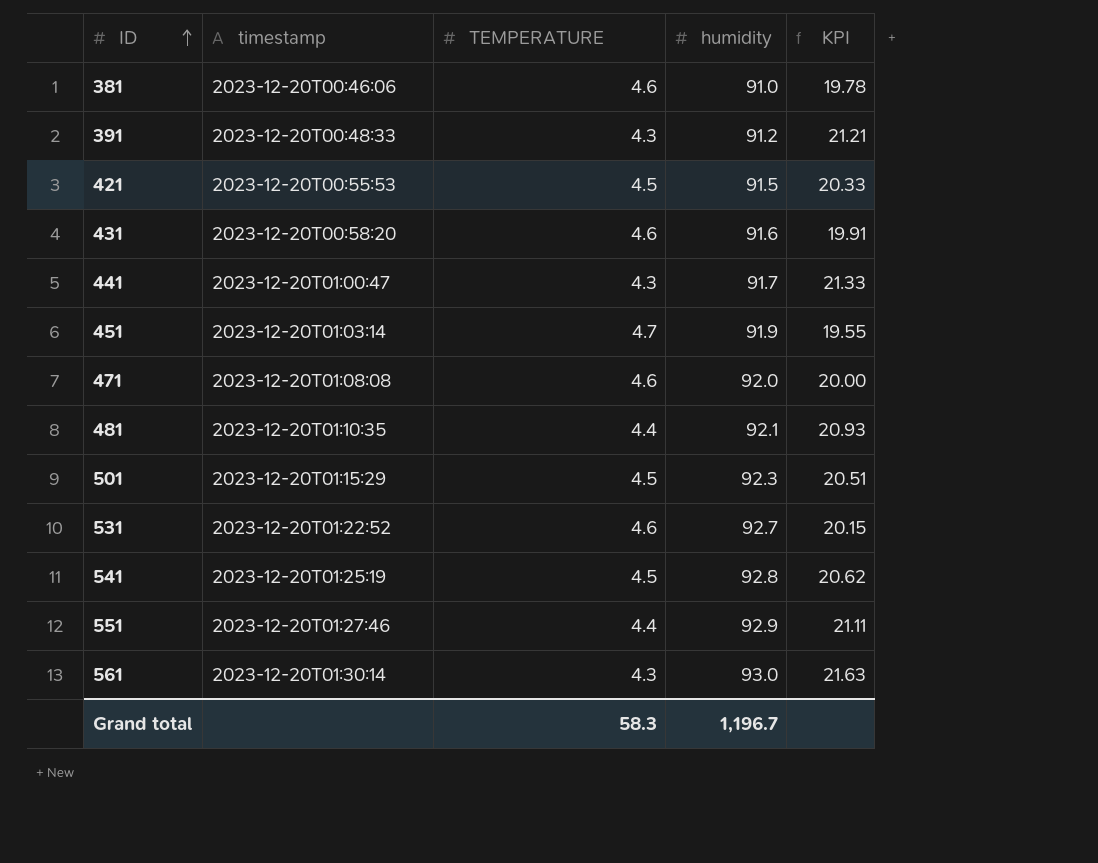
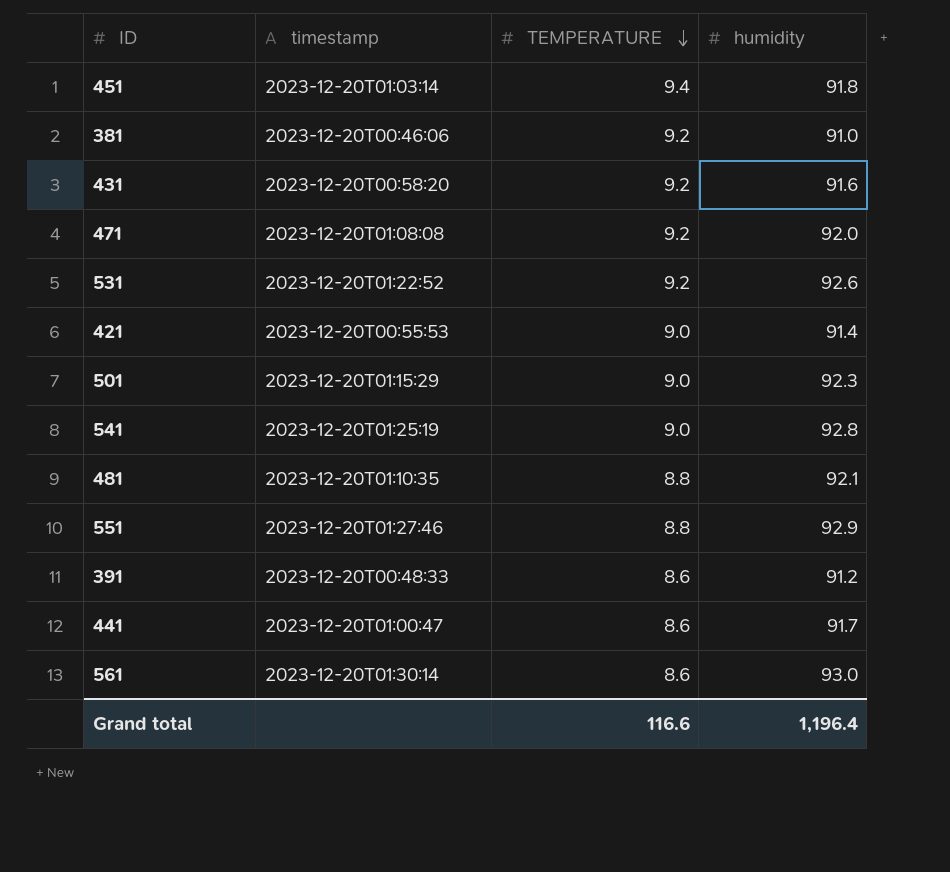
row order: ID ascending -> TEMPERATURE descending
column KPI | formula: [humidity] / [TEMPERATURE] -> none
451 | TEMPERATURE: 4.7 -> 9.4
451 | humidity: 91.9 -> 91.8
381 | TEMPERATURE: 4.6 -> 9.2
431 | TEMPERATURE: 4.6 -> 9.2
471 | TEMPERATURE: 4.6 -> 9.2
531 | TEMPERATURE: 4.6 -> 9.2
531 | humidity: 92.7 -> 92.6
421 | TEMPERATURE: 4.5 -> 9.0
421 | humidity: 91.5 -> 91.4
501 | TEMPERATURE: 4.5 -> 9.0
541 | TEMPERATURE: 4.5 -> 9.0
481 | TEMPERATURE: 4.4 -> 8.8
551 | TEMPERATURE: 4.4 -> 8.8
391 | TEMPERATURE: 4.3 -> 8.6
441 | TEMPERATURE: 4.3 -> 8.6
561 | TEMPERATURE: 4.3 -> 8.6
Grand total | TEMPERATURE: 58.3 -> 116.6
Grand total | humidity: 1,196.7 -> 1,196.4

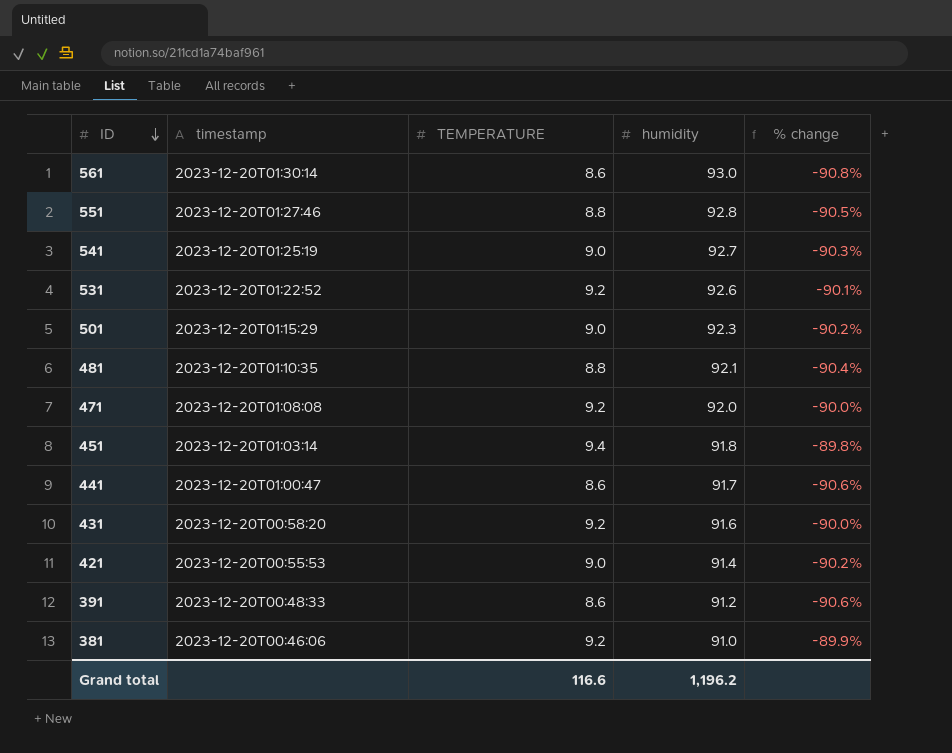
row order: TEMPERATURE descending -> ID descending
column % change | formula: none -> ([TEMPERATURE] - [humidity]) / [humidity]
551 | humidity: 92.9 -> 92.8
541 | humidity: 92.8 -> 92.7
Grand total | humidity: 1,196.4 -> 1,196.2

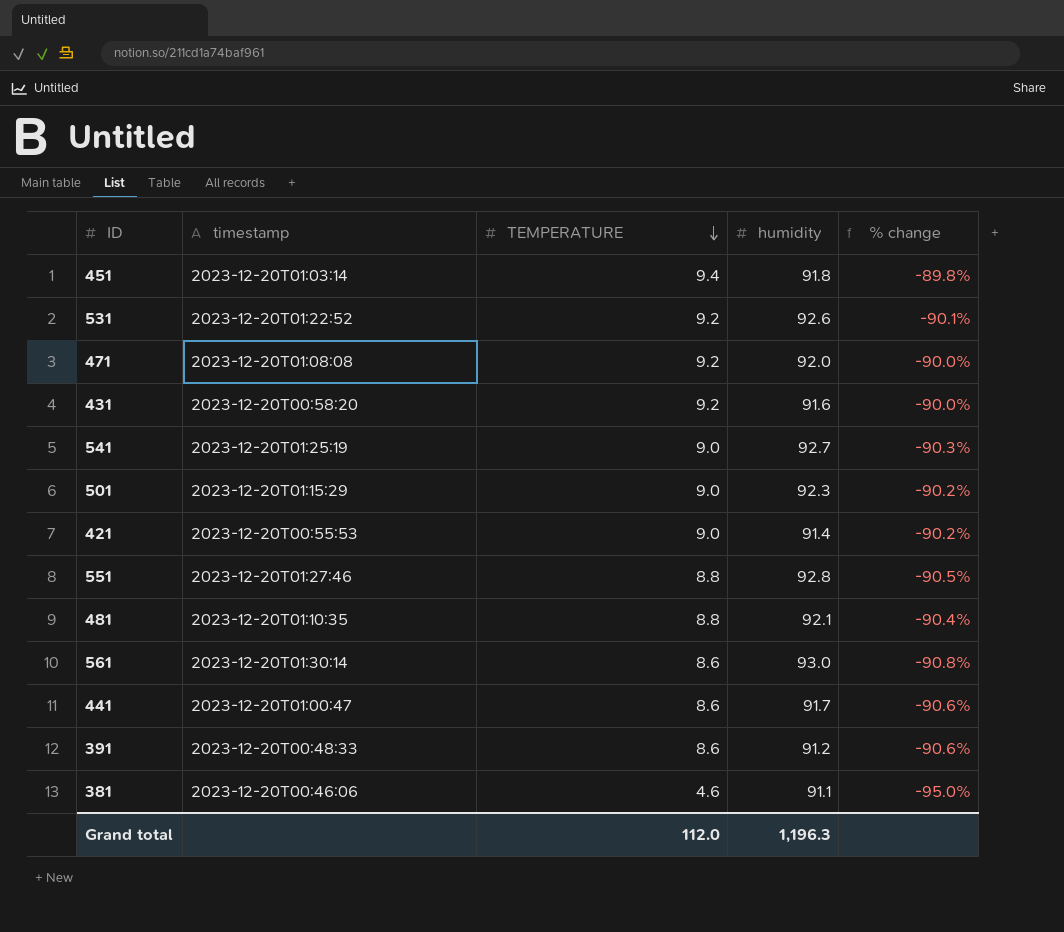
row order: ID descending -> TEMPERATURE descending
381 | TEMPERATURE: 9.2 -> 4.6
381 | humidity: 91.0 -> 91.1
381 | % change: -89.9% -> -95.0%
Grand total | TEMPERATURE: 116.6 -> 112.0
Grand total | humidity: 1,196.2 -> 1,196.3

